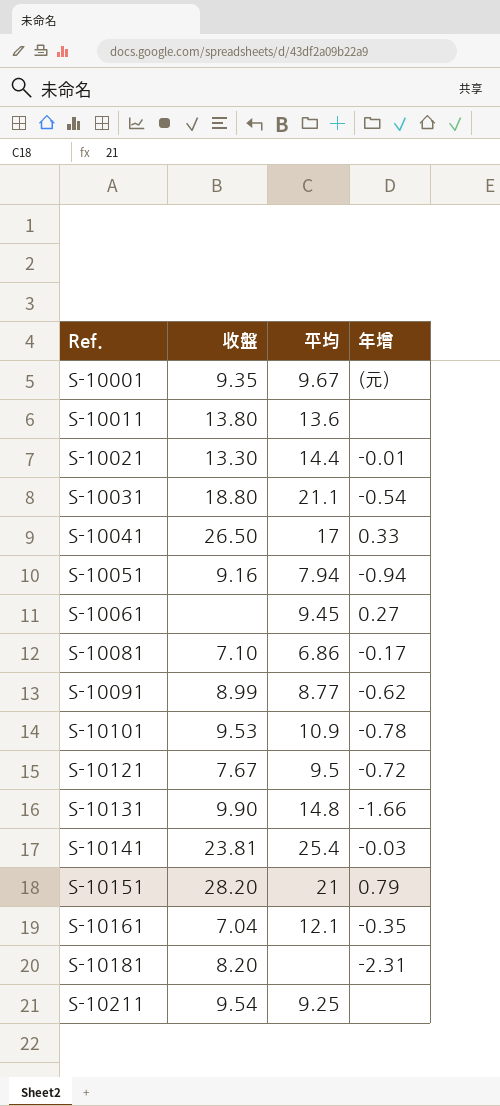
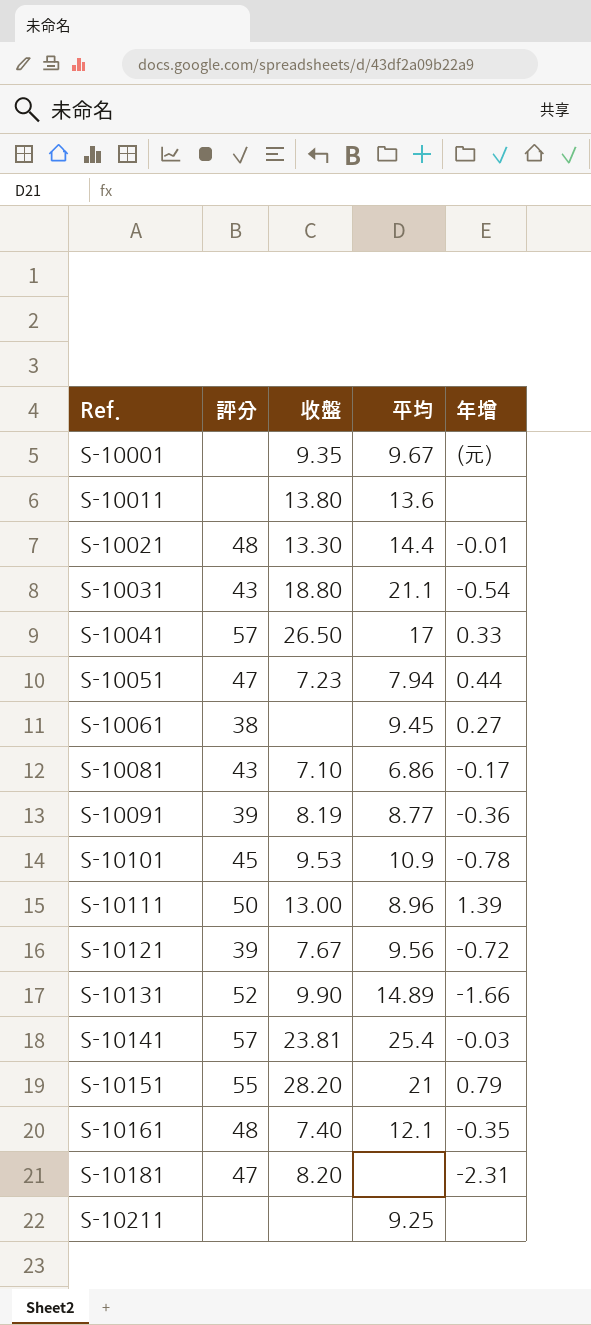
column 評分 | position: none -> 2
S-10051 | 收盤: 9.16 -> 7.23
S-10051 | 年增: -0.94 -> 0.44
S-10091 | 收盤: 8.99 -> 8.19
S-10091 | 年增: -0.62 -> -0.36
row S-10111: none -> 50 | 13.00 | 8.96 | 1.39
S-10121 | 平均: 9.5 -> 9.56
S-10131 | 平均: 14.8 -> 14.89
S-10161 | 收盤: 7.04 -> 7.40
S-10211 | 收盤: 9.54 -> none

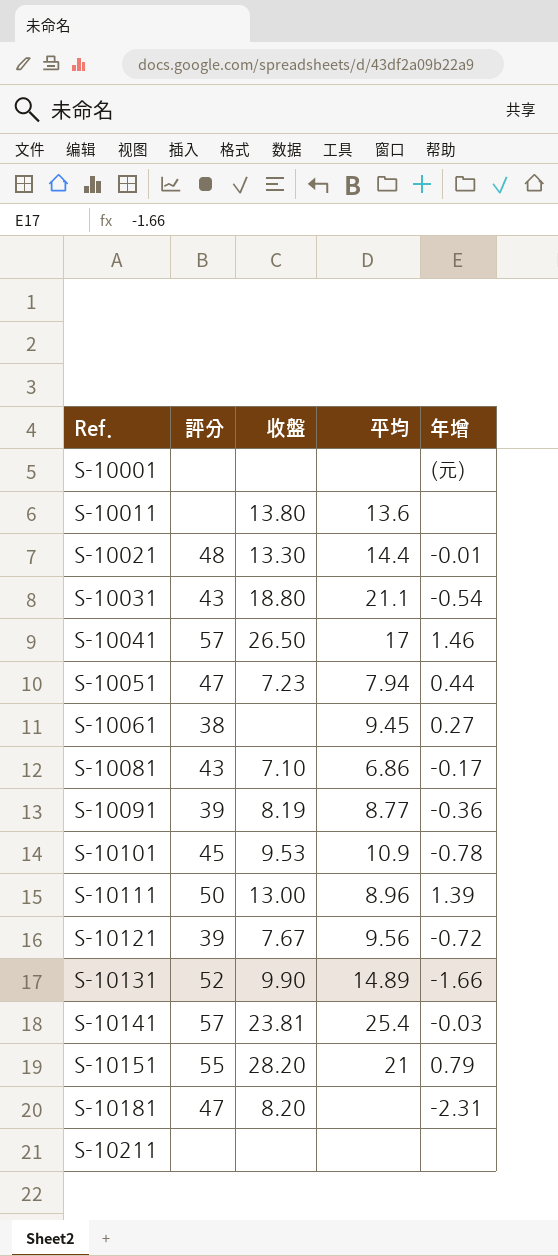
row S-10161: 48 | 7.40 | 12.1 | -0.35 -> none
S-10001 | 收盤: 9.35 -> none
S-10001 | 平均: 9.67 -> none
S-10041 | 年增: 0.33 -> 1.46
S-10211 | 平均: 9.25 -> none

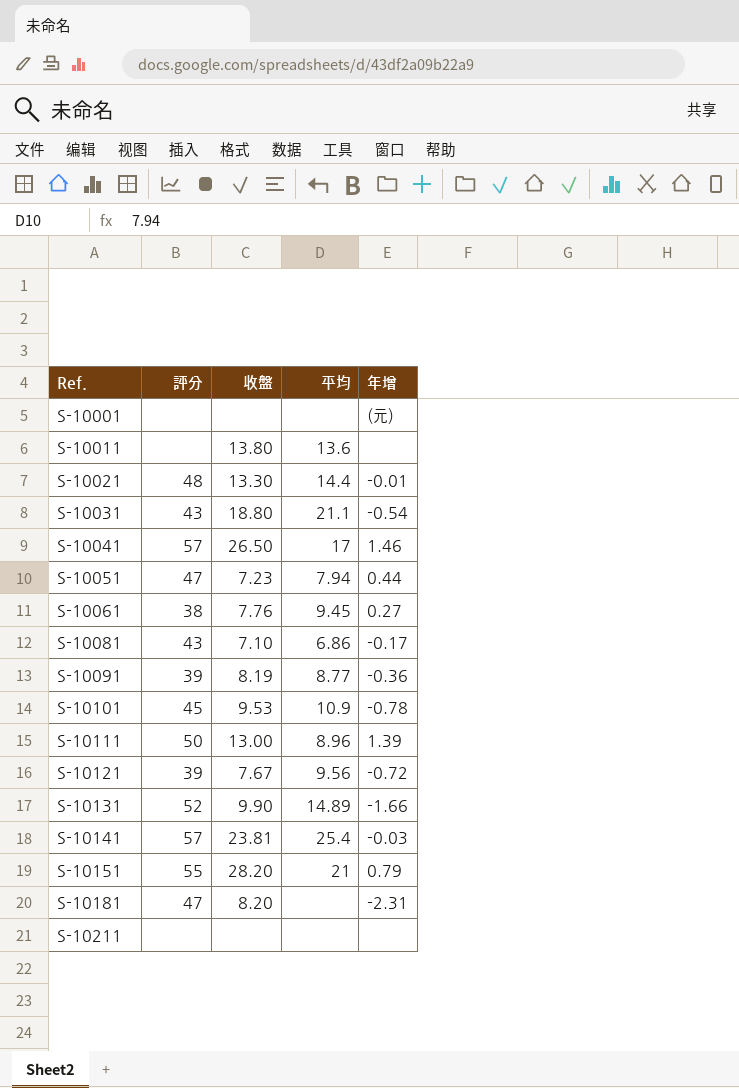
S-10061 | 收盤: none -> 7.76

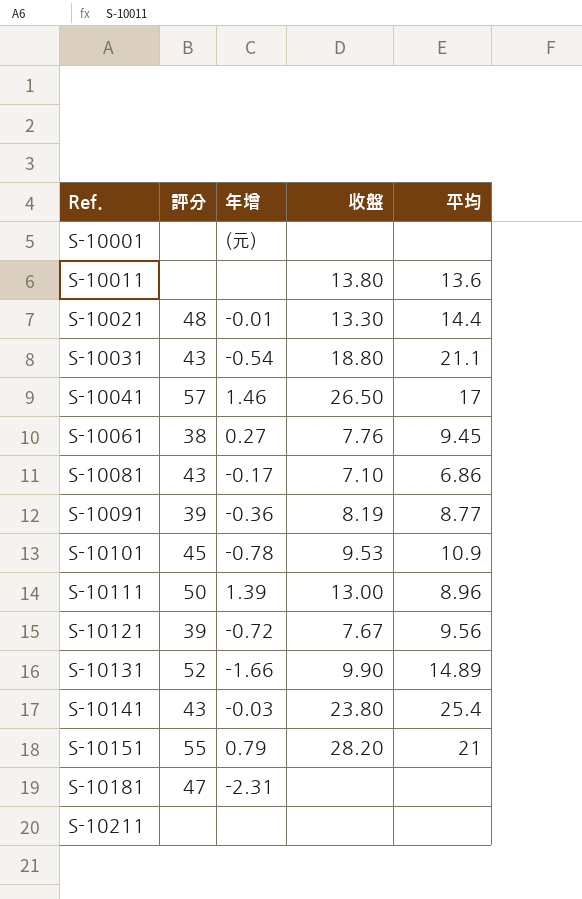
column 年增 | position: 5 -> 3
row S-10051: 47 | 7.23 | 7.94 | 0.44 -> none
S-10141 | 評分: 57 -> 43
S-10141 | 收盤: 23.81 -> 23.80
S-10181 | 收盤: 8.20 -> none

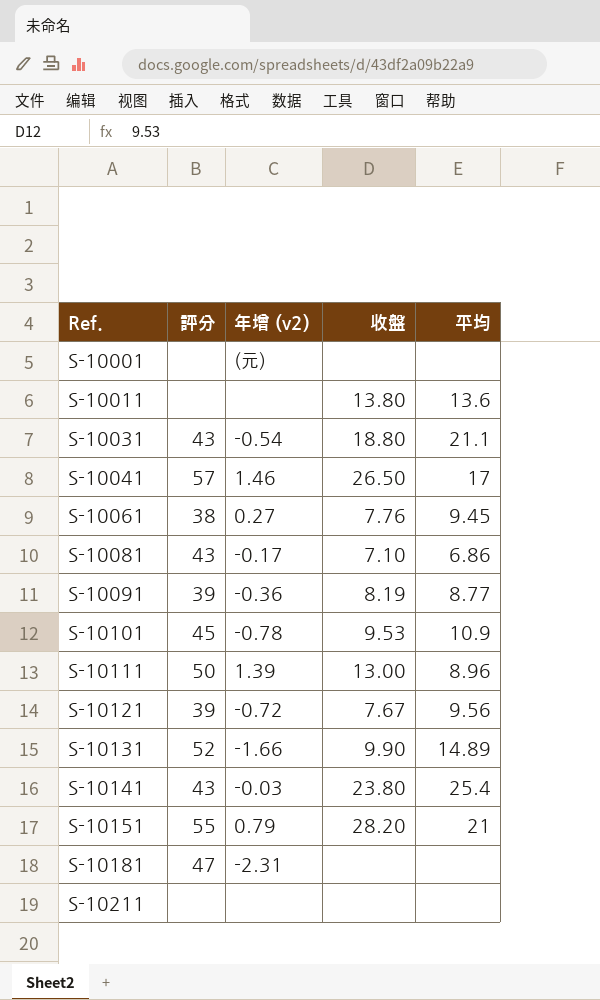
column name: 年增 -> 年增 (v2)
row S-10021: 48 | -0.01 | 13.30 | 14.4 -> none

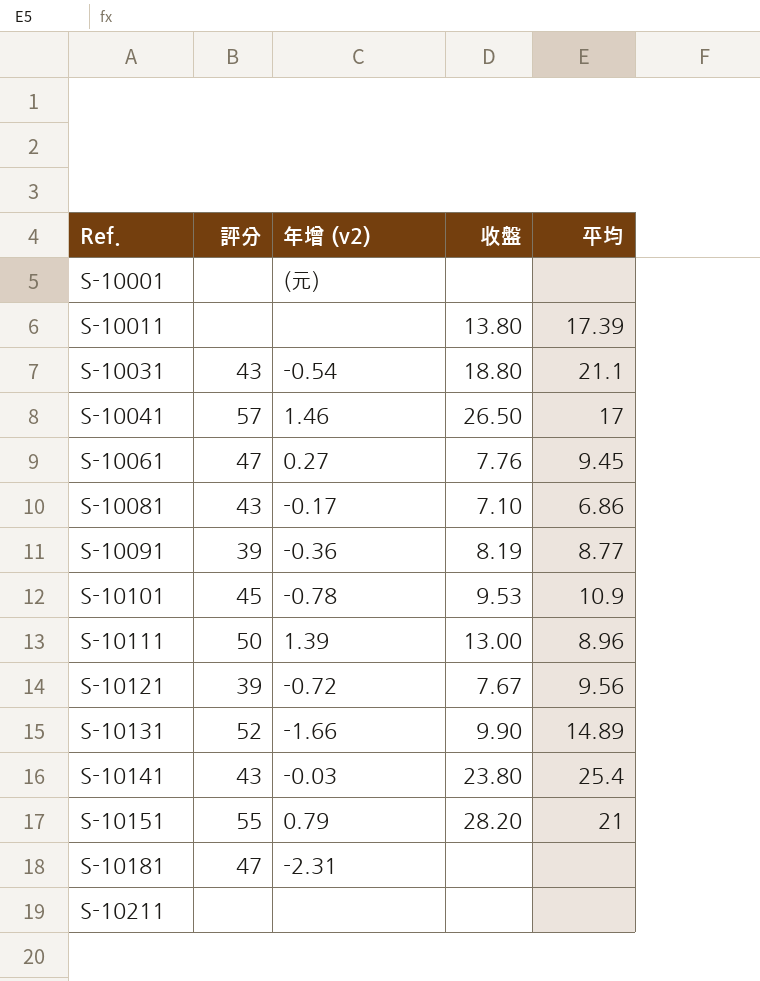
S-10011 | 平均: 13.6 -> 17.39
S-10061 | 評分: 38 -> 47

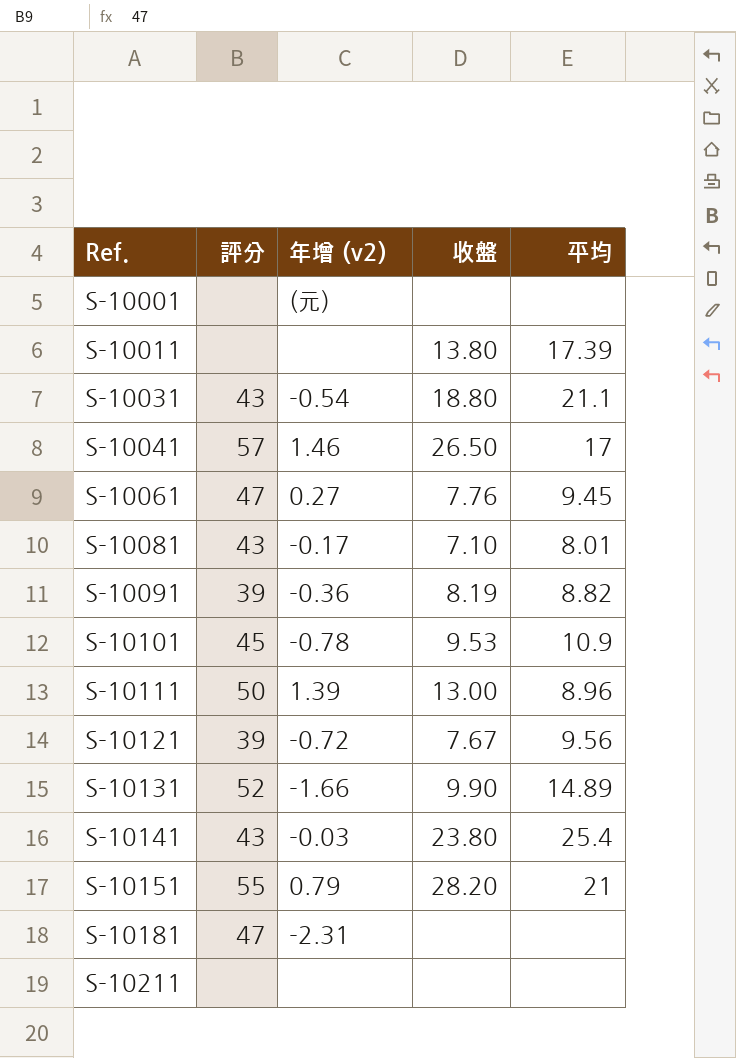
S-10081 | 平均: 6.86 -> 8.01
S-10091 | 平均: 8.77 -> 8.82

